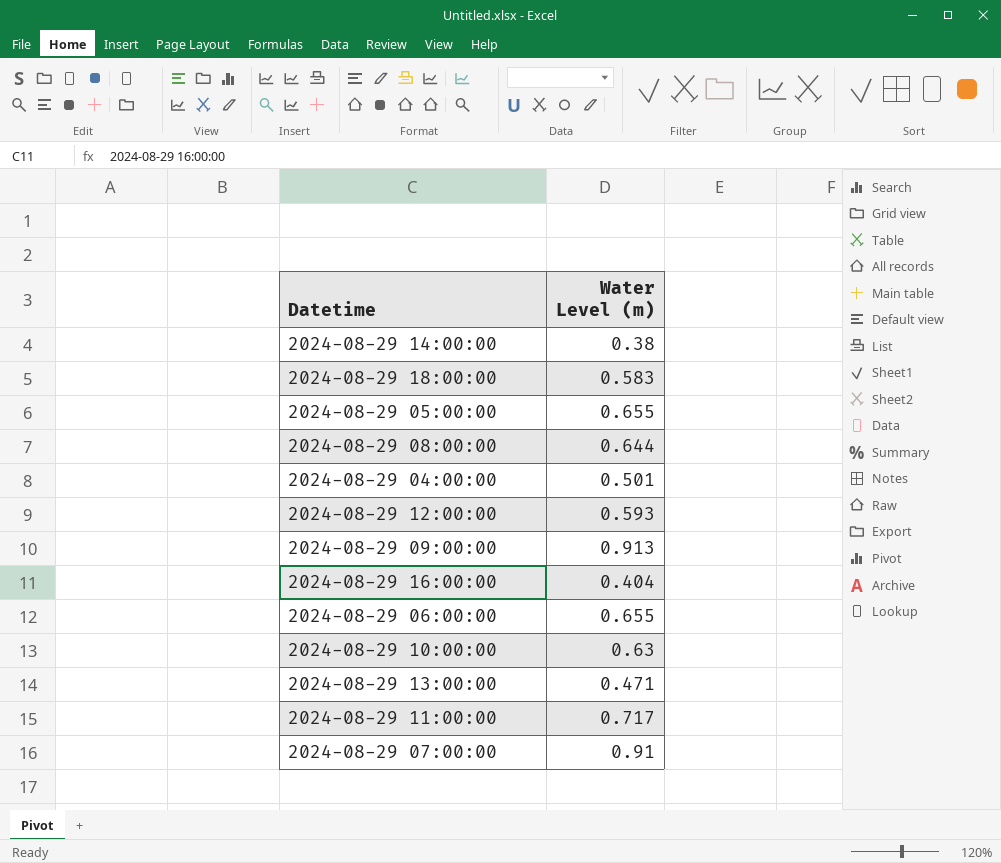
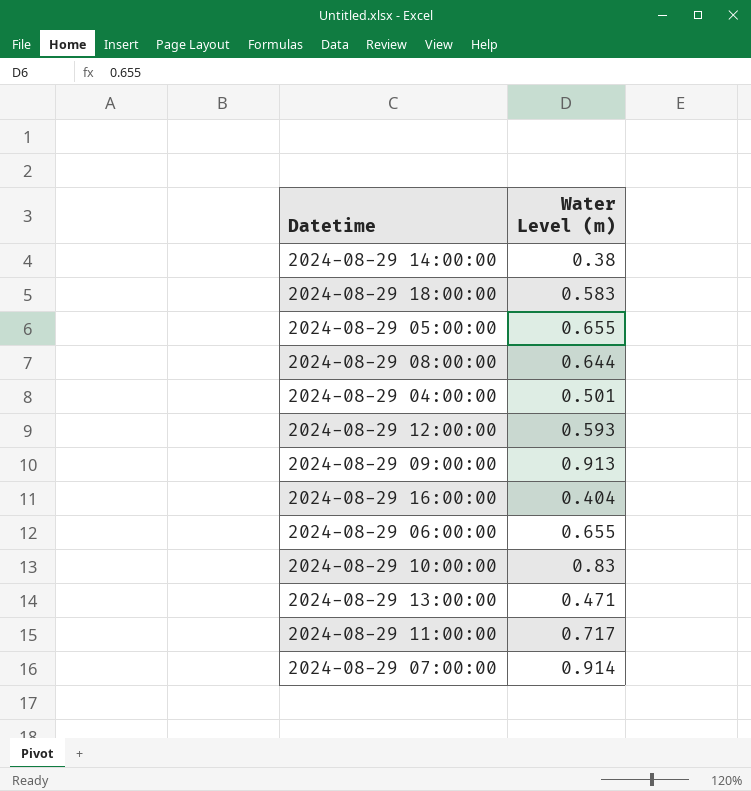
2024-08-29 10:00:00 | Water Level (m): 0.63 -> 0.83
2024-08-29 07:00:00 | Water Level (m): 0.91 -> 0.914

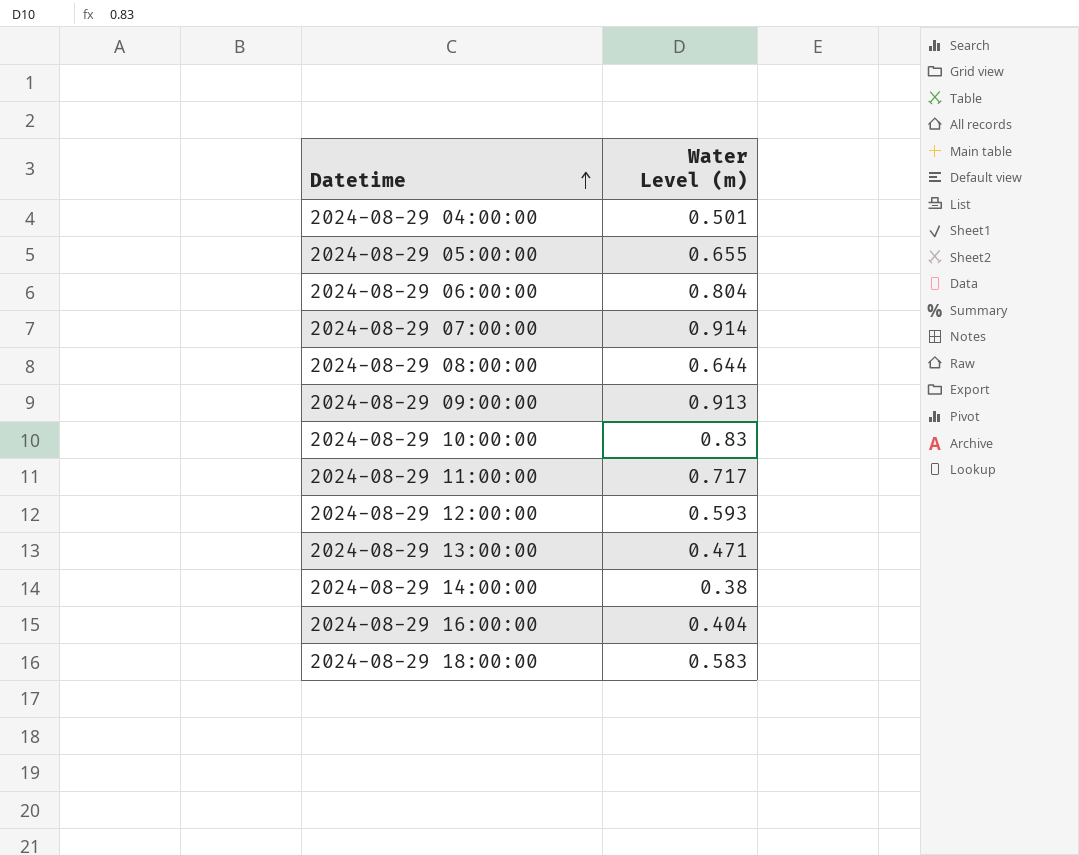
row order: none -> Datetime ascending
2024-08-29 06:00:00 | Water Level (m): 0.655 -> 0.804

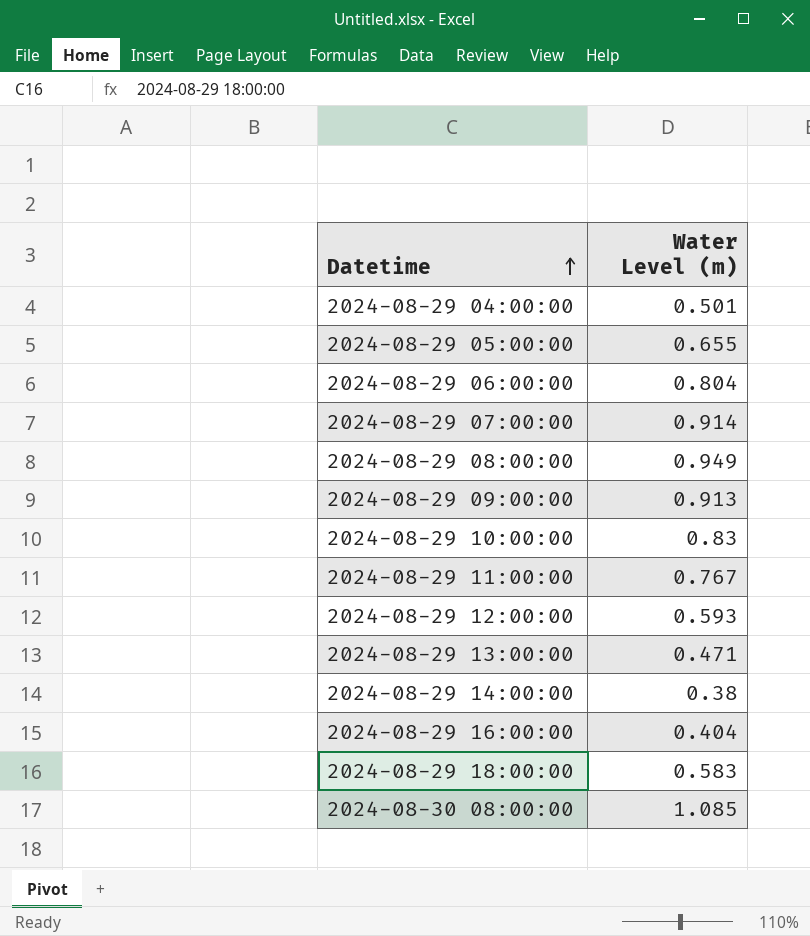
2024-08-29 08:00:00 | Water Level (m): 0.644 -> 0.949
2024-08-29 11:00:00 | Water Level (m): 0.717 -> 0.767
row 2024-08-30 08:00:00: none -> 1.085

